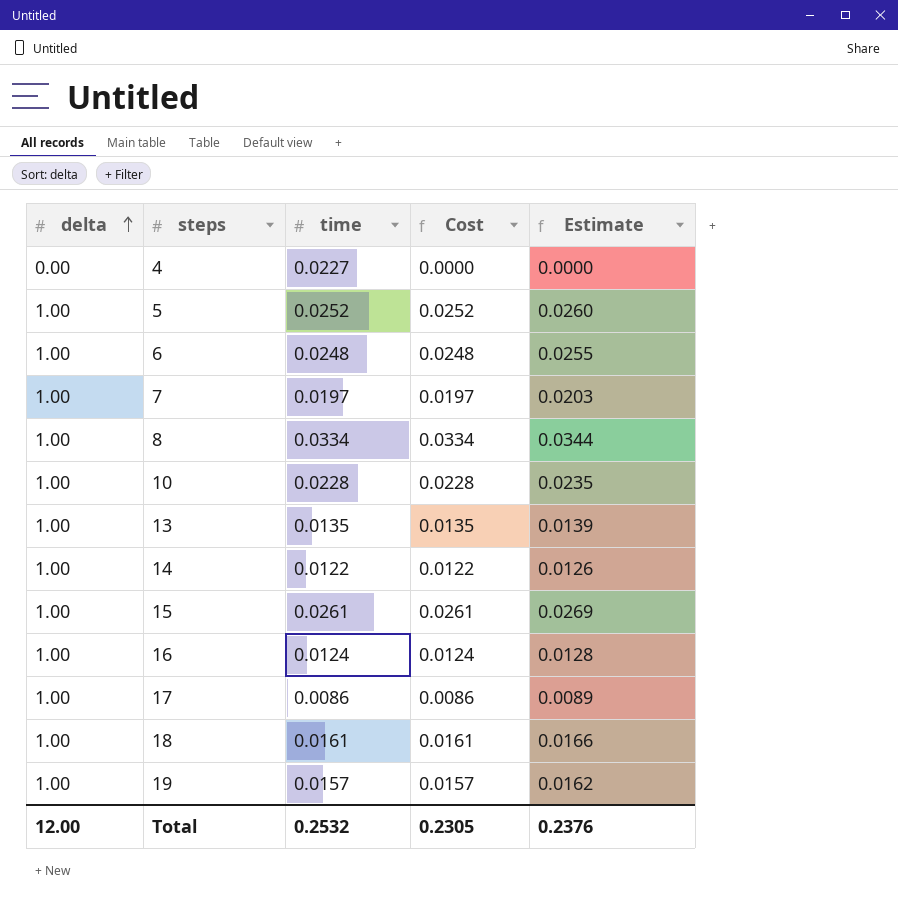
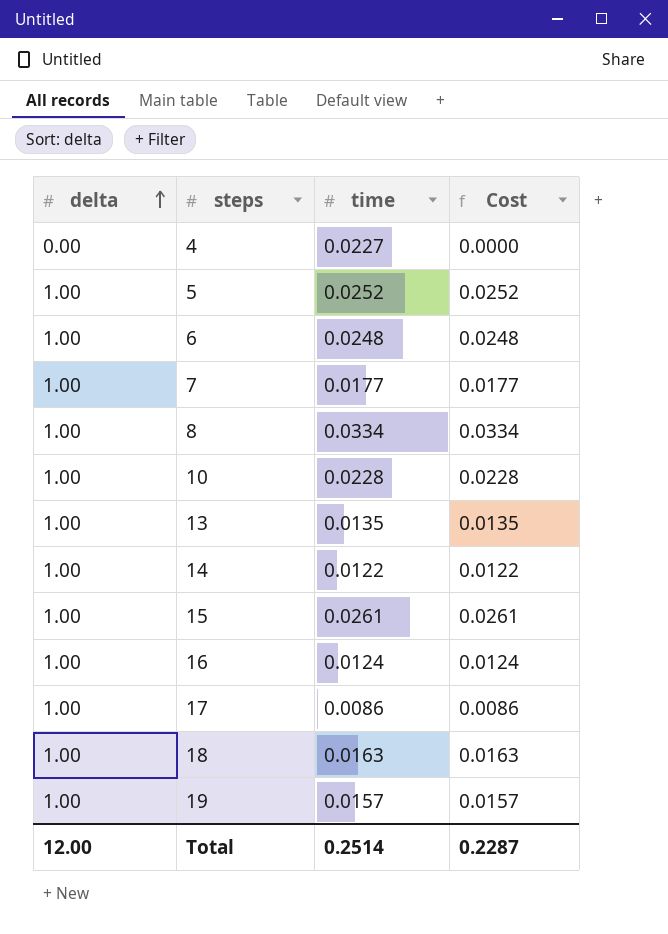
column Estimate | formula: [Cost] * 1.03 -> none
7 | time: 0.0197 -> 0.0177
7 | Cost: 0.0197 -> 0.0177
18 | time: 0.0161 -> 0.0163
18 | Cost: 0.0161 -> 0.0163
Total | time: 0.2532 -> 0.2514
Total | Cost: 0.2305 -> 0.2287

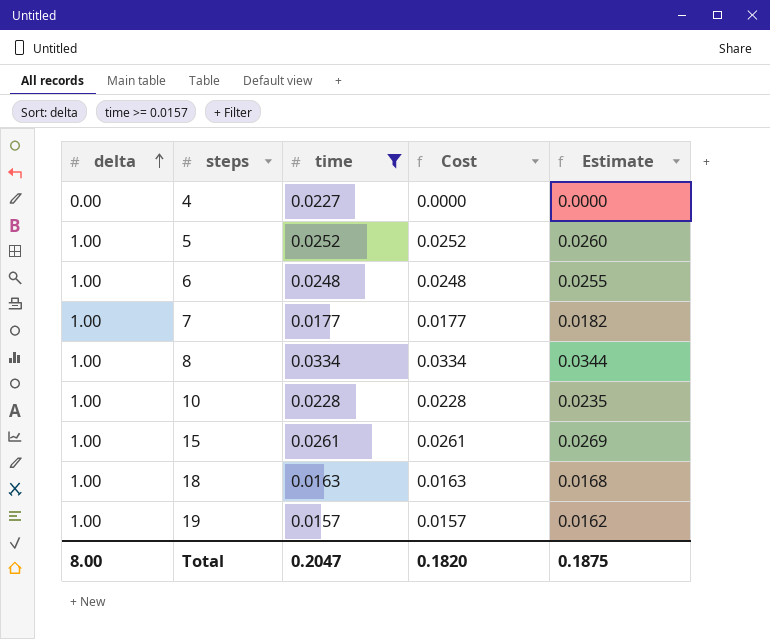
filter: none -> time >= 0.0157
column Estimate | formula: none -> [Cost] * 1.03
Total | delta: 12.00 -> 8.00
Total | time: 0.2514 -> 0.2047
Total | Cost: 0.2287 -> 0.1820

